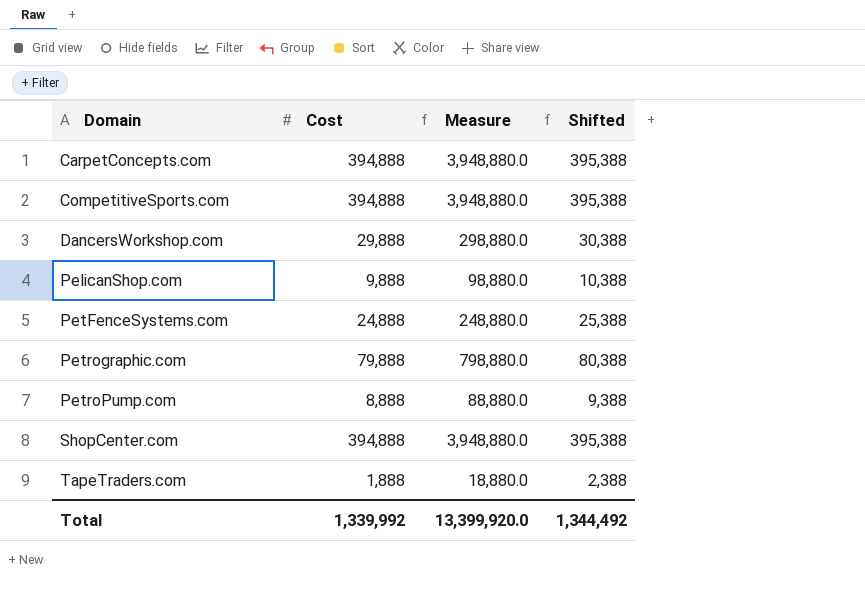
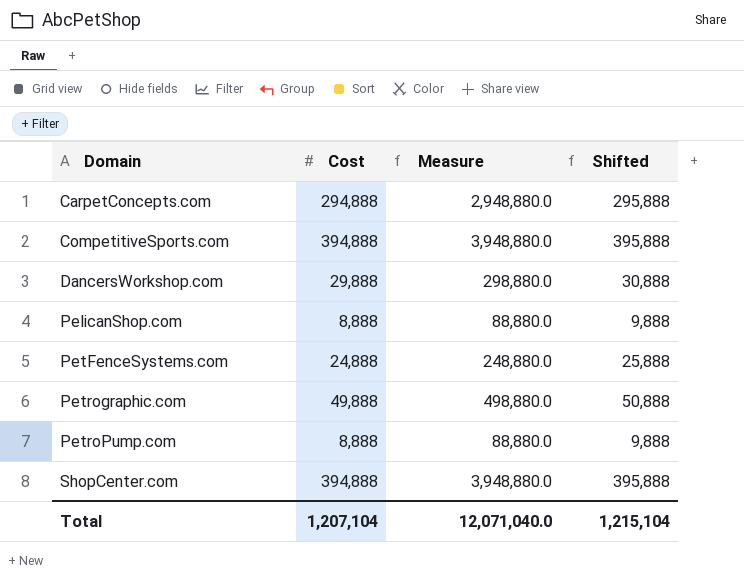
column Shifted | formula: [Cost] + 500 -> [Cost] + 1000
row TapeTraders.com: 1,888 | 18,880.0 | 2,388 -> none
CarpetConcepts.com | Cost: 394,888 -> 294,888
CarpetConcepts.com | Measure: 3,948,880.0 -> 2,948,880.0
PelicanShop.com | Cost: 9,888 -> 8,888
PelicanShop.com | Measure: 98,880.0 -> 88,880.0
Petrographic.com | Cost: 79,888 -> 49,888
Petrographic.com | Measure: 798,880.0 -> 498,880.0
Total | Cost: 1,339,992 -> 1,207,104
Total | Measure: 13,399,920.0 -> 12,071,040.0
Total | Shifted: 1,344,492 -> 1,215,104

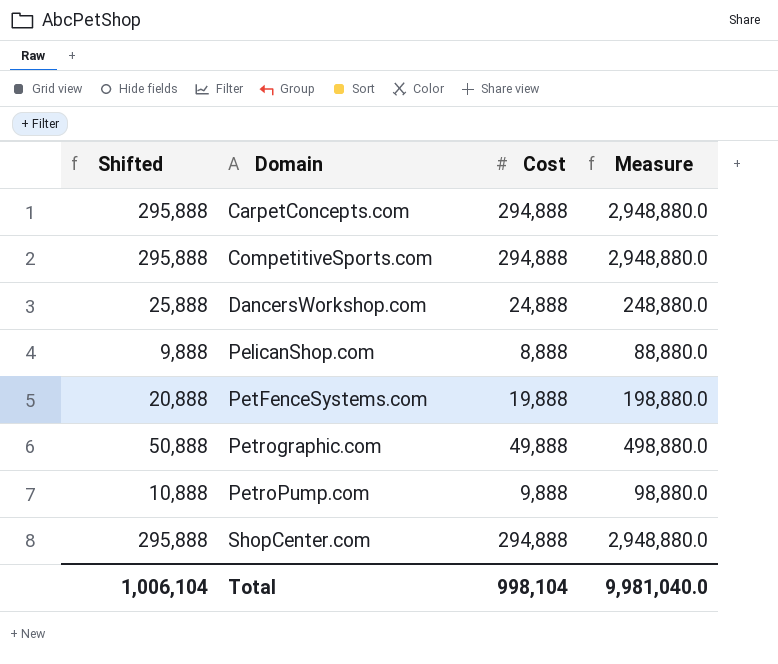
column Shifted | position: 4 -> 1
CompetitiveSports.com | Shifted: 395,888 -> 295,888
CompetitiveSports.com | Cost: 394,888 -> 294,888
CompetitiveSports.com | Measure: 3,948,880.0 -> 2,948,880.0
DancersWorkshop.com | Shifted: 30,888 -> 25,888
DancersWorkshop.com | Cost: 29,888 -> 24,888
DancersWorkshop.com | Measure: 298,880.0 -> 248,880.0
PetFenceSystems.com | Shifted: 25,888 -> 20,888
PetFenceSystems.com | Cost: 24,888 -> 19,888
PetFenceSystems.com | Measure: 248,880.0 -> 198,880.0
PetroPump.com | Shifted: 9,888 -> 10,888
PetroPump.com | Cost: 8,888 -> 9,888
PetroPump.com | Measure: 88,880.0 -> 98,880.0
ShopCenter.com | Shifted: 395,888 -> 295,888
ShopCenter.com | Cost: 394,888 -> 294,888
ShopCenter.com | Measure: 3,948,880.0 -> 2,948,880.0
Total | Shifted: 1,215,104 -> 1,006,104
Total | Cost: 1,207,104 -> 998,104
Total | Measure: 12,071,040.0 -> 9,981,040.0

